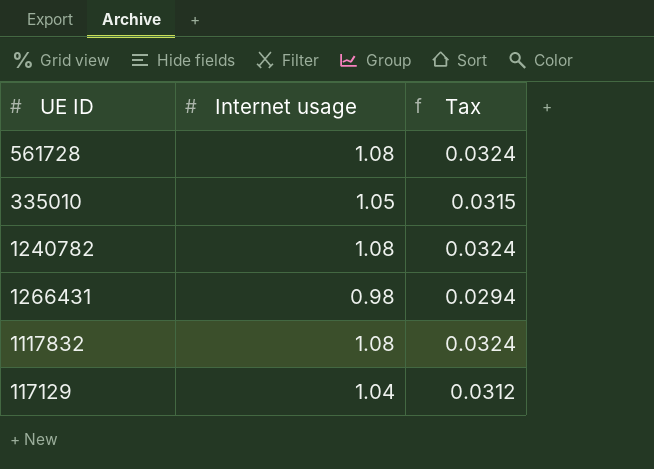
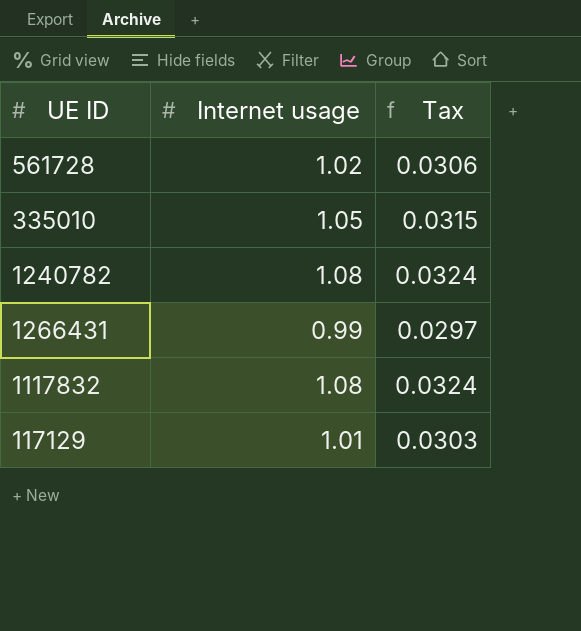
561728 | Internet usage: 1.08 -> 1.02
561728 | Tax: 0.0324 -> 0.0306
1266431 | Internet usage: 0.98 -> 0.99
1266431 | Tax: 0.0294 -> 0.0297
117129 | Internet usage: 1.04 -> 1.01
117129 | Tax: 0.0312 -> 0.0303

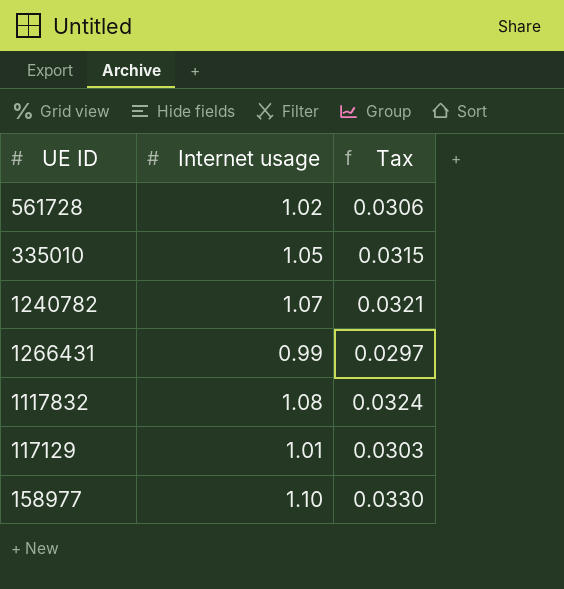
1240782 | Internet usage: 1.08 -> 1.07
1240782 | Tax: 0.0324 -> 0.0321
row 158977: none -> 1.10 | 0.0330

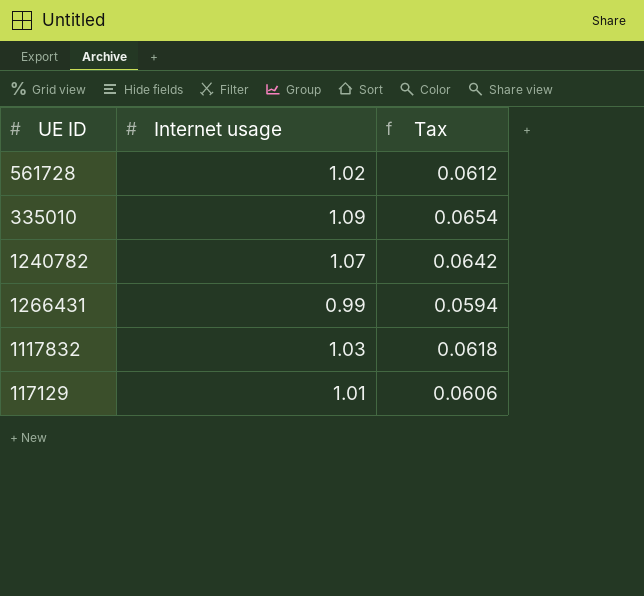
column Tax | formula: [Internet usage] * 0.03 -> [Internet usage] * 0.06
row 158977: 1.10 | 0.0330 -> none
335010 | Internet usage: 1.05 -> 1.09
1117832 | Internet usage: 1.08 -> 1.03

